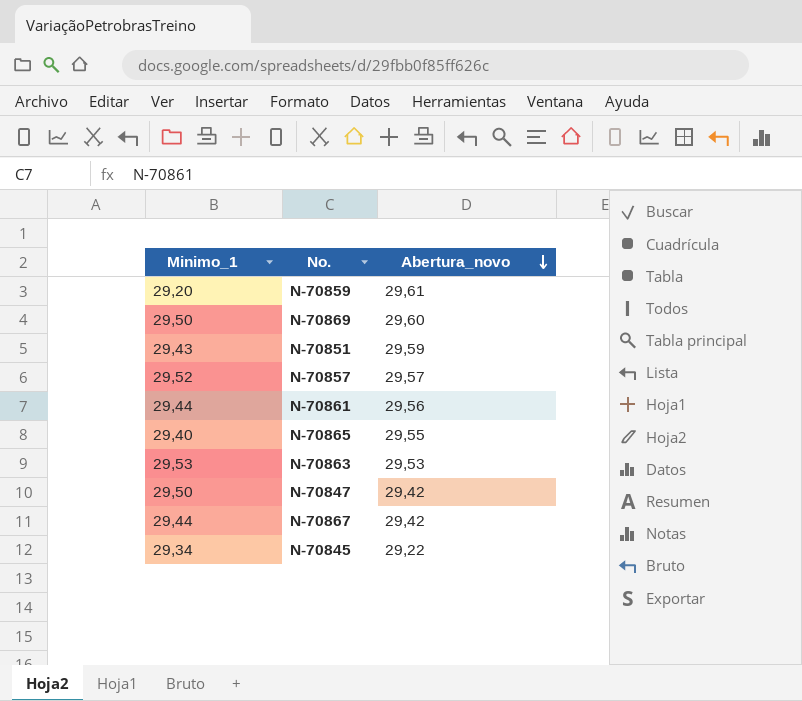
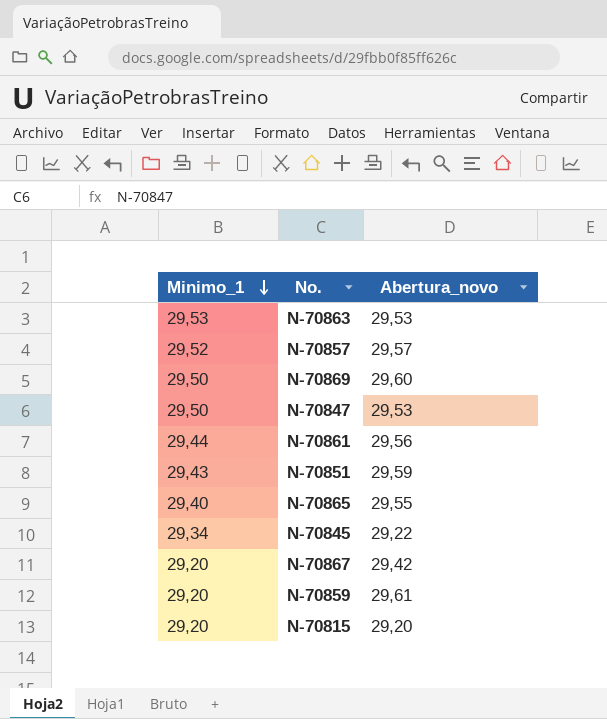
row order: Abertura_novo descending -> Minimo_1 descending
N-70847 | Abertura_novo: 29,42 -> 29,53
N-70867 | Minimo_1: 29,44 -> 29,20
row N-70815: none -> 29,20 | 29,20

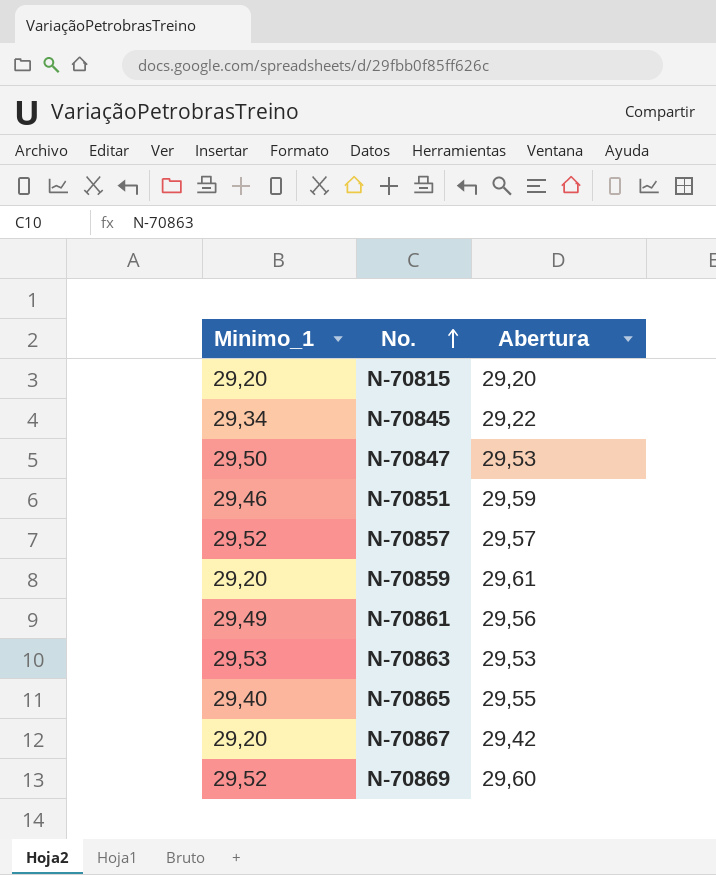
row order: Minimo_1 descending -> No. ascending
column name: Abertura_novo -> Abertura
N-70851 | Minimo_1: 29,43 -> 29,46
N-70861 | Minimo_1: 29,44 -> 29,49
N-70869 | Minimo_1: 29,50 -> 29,52

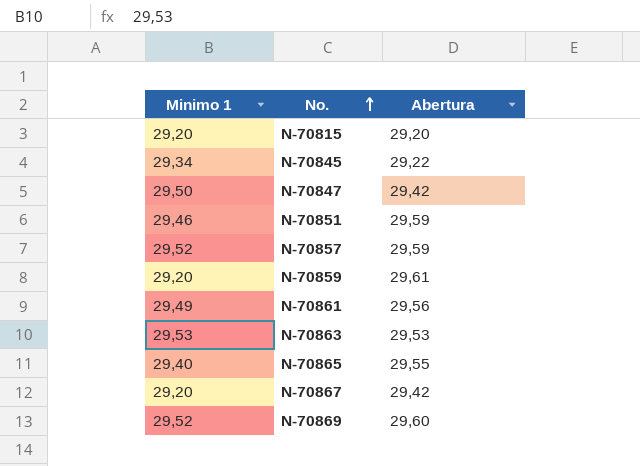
column name: Minimo_1 -> Minimo 1
N-70847 | Abertura: 29,53 -> 29,42
N-70857 | Abertura: 29,57 -> 29,59

